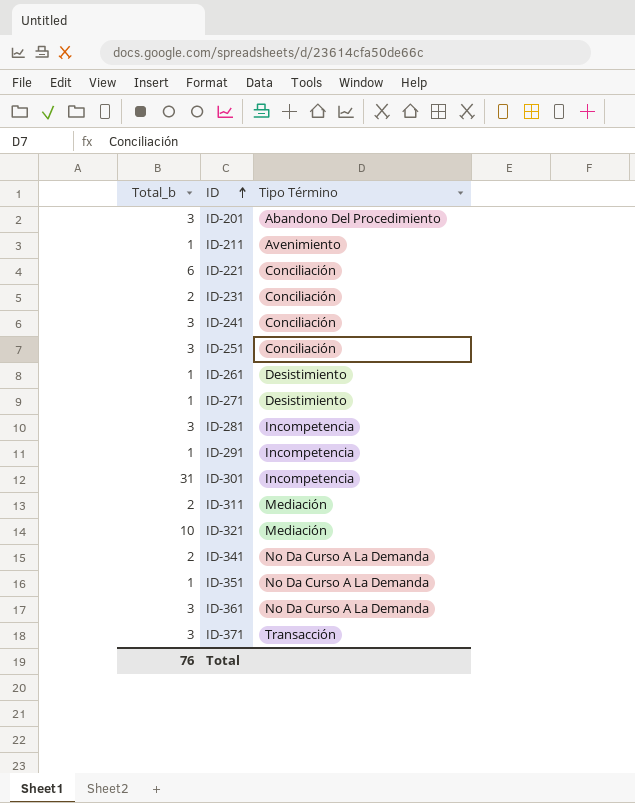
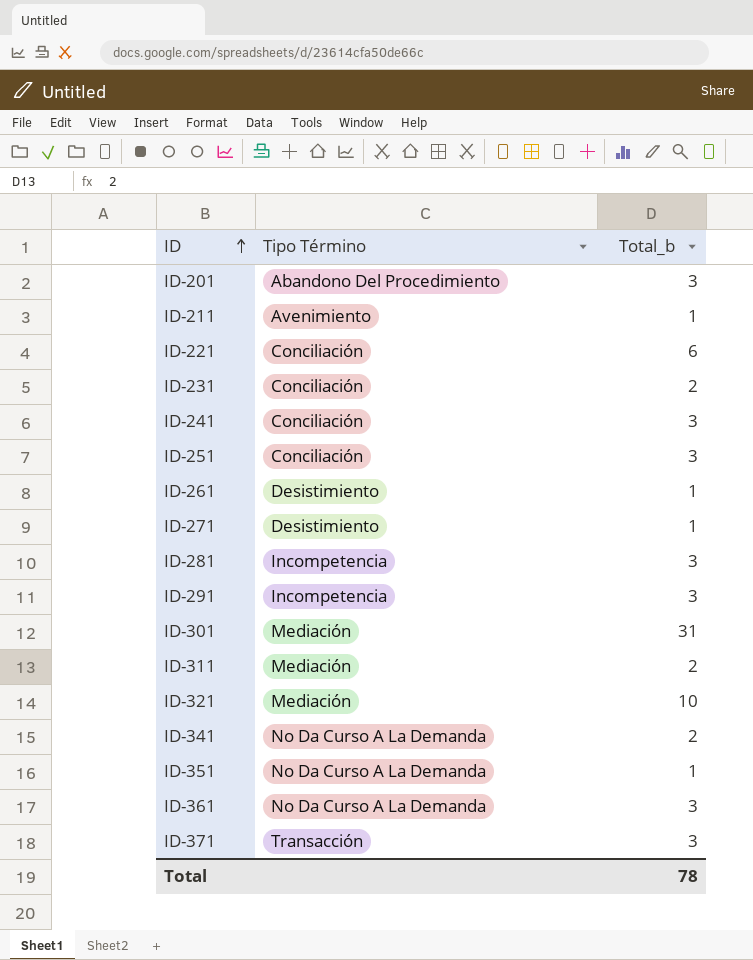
column Total_b | position: 1 -> 3
ID-291 | Total_b: 1 -> 3
ID-301 | Tipo Término: Incompetencia -> Mediación
Total | Total_b: 76 -> 78

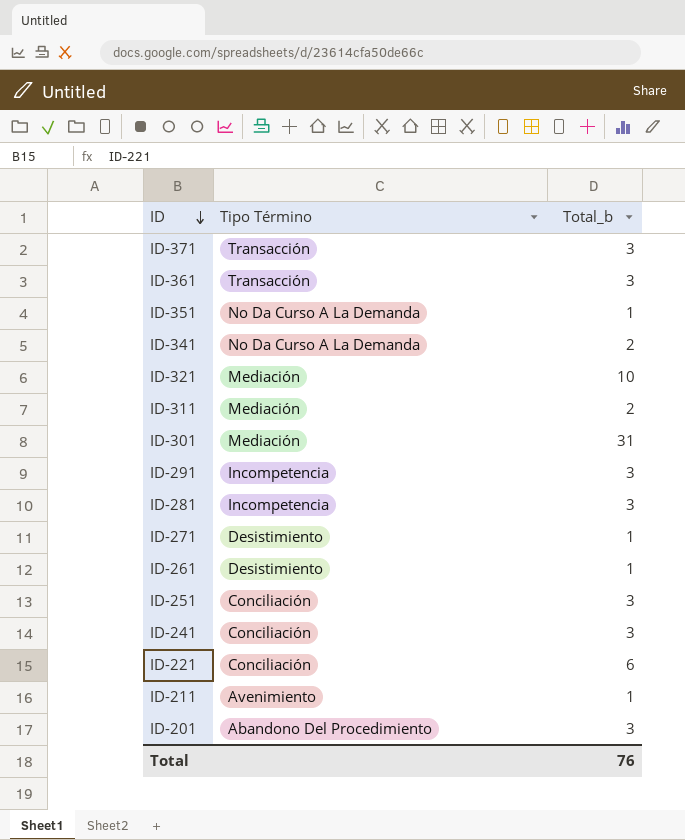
row order: ID ascending -> ID descending
row ID-231: Conciliación | 2 -> none
ID-361 | Tipo Término: No Da Curso A La Demanda -> Transacción
Total | Total_b: 78 -> 76

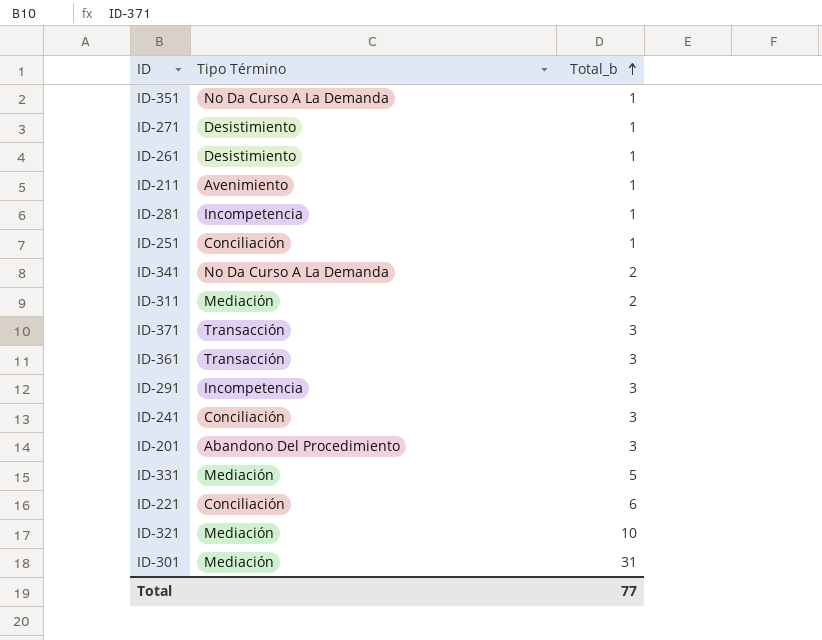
row order: ID descending -> Total_b ascending
ID-281 | Total_b: 3 -> 1
ID-251 | Total_b: 3 -> 1
row ID-331: none -> Mediación | 5
Total | Total_b: 76 -> 77

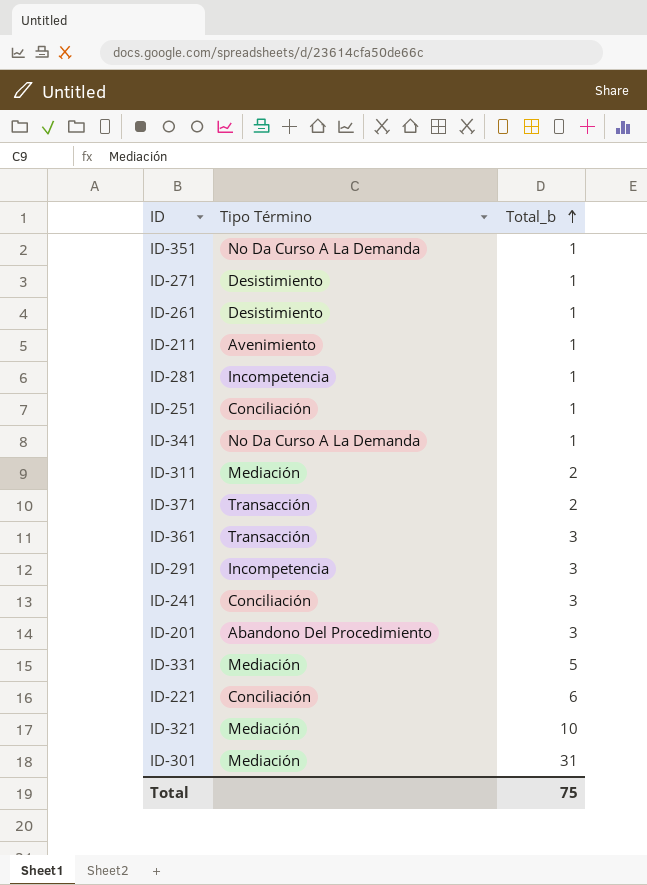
ID-341 | Total_b: 2 -> 1
ID-371 | Total_b: 3 -> 2
Total | Total_b: 77 -> 75

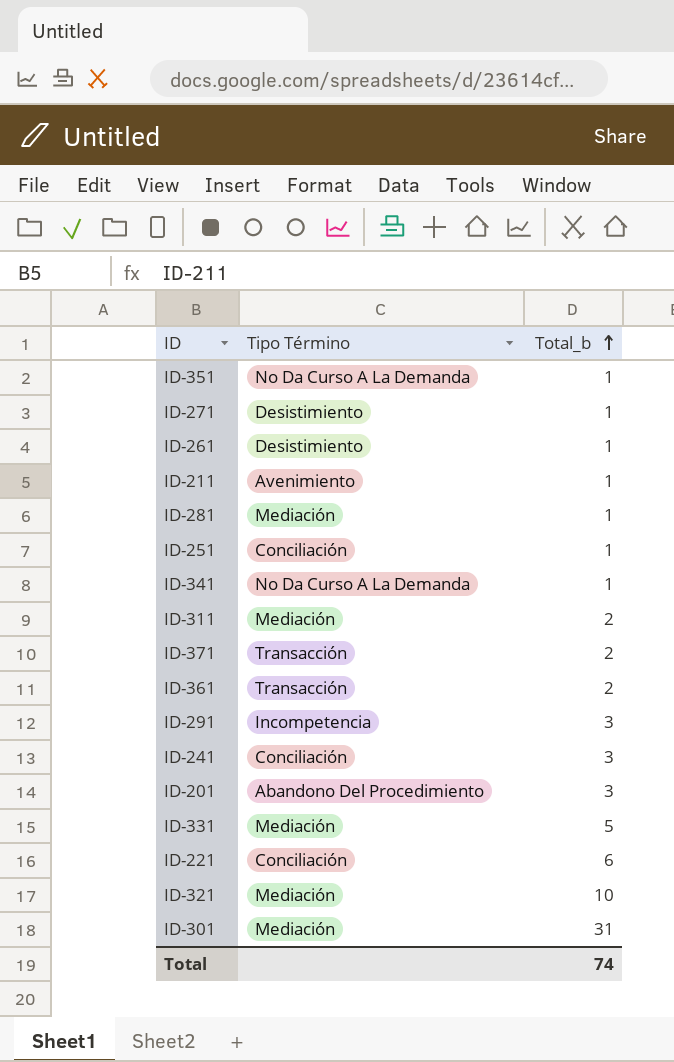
ID-281 | Tipo Término: Incompetencia -> Mediación
ID-361 | Total_b: 3 -> 2
Total | Total_b: 75 -> 74

